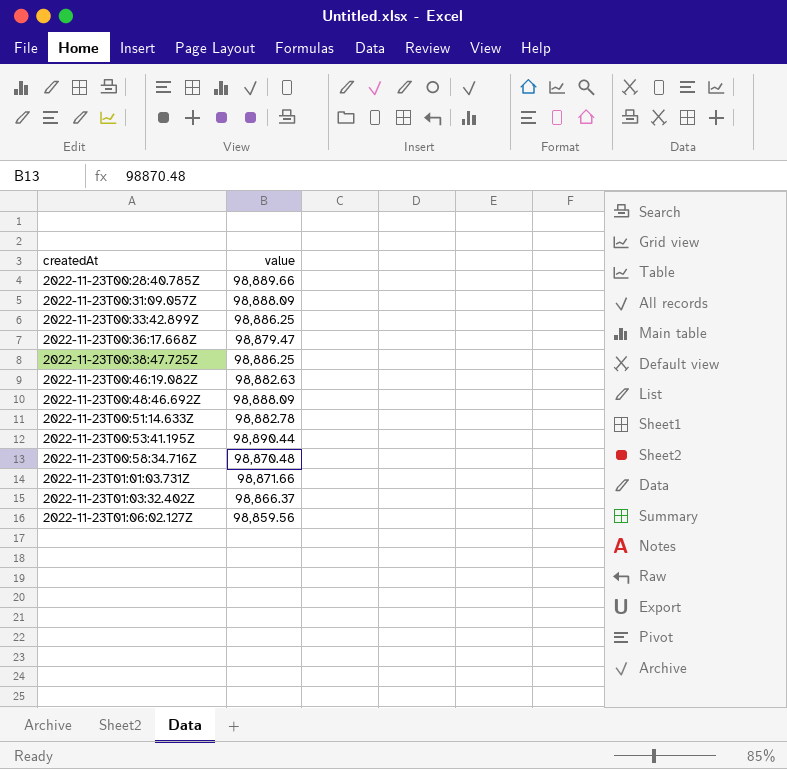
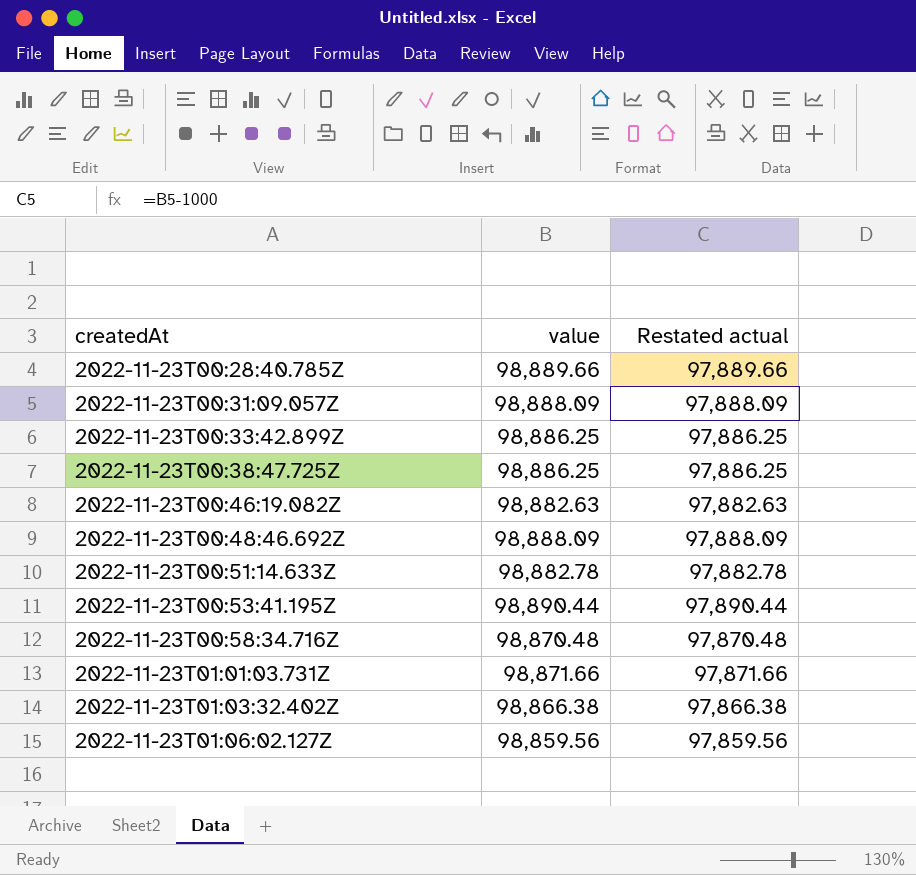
column Restated actual | formula: none -> [value] - 1000
row 2022-11-23T00:36:17.668Z: 98,879.47 -> none
2022-11-23T01:03:32.402Z | value: 98,866.37 -> 98,866.38

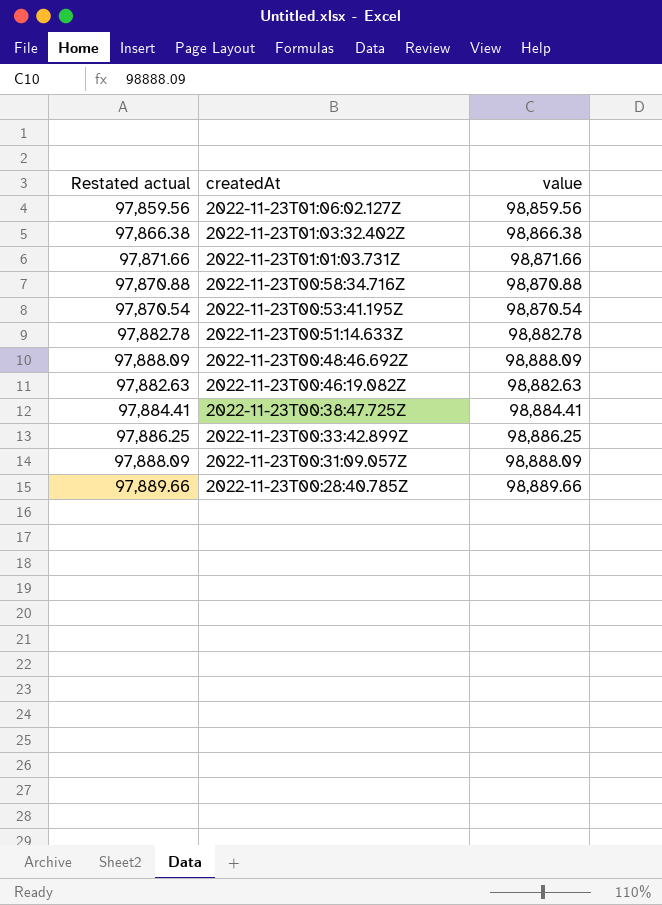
row order: createdAt ascending -> createdAt descending
column Restated actual | position: 3 -> 1
2022-11-23T00:58:34.716Z | Restated actual: 97,870.48 -> 97,870.88
2022-11-23T00:58:34.716Z | value: 98,870.48 -> 98,870.88
2022-11-23T00:53:41.195Z | Restated actual: 97,890.44 -> 97,870.54
2022-11-23T00:53:41.195Z | value: 98,890.44 -> 98,870.54
2022-11-23T00:38:47.725Z | Restated actual: 97,886.25 -> 97,884.41
2022-11-23T00:38:47.725Z | value: 98,886.25 -> 98,884.41

